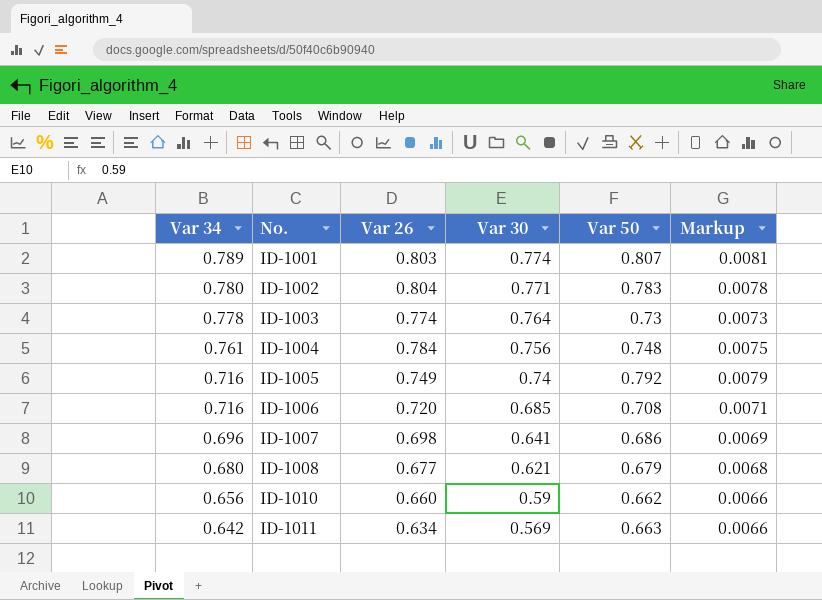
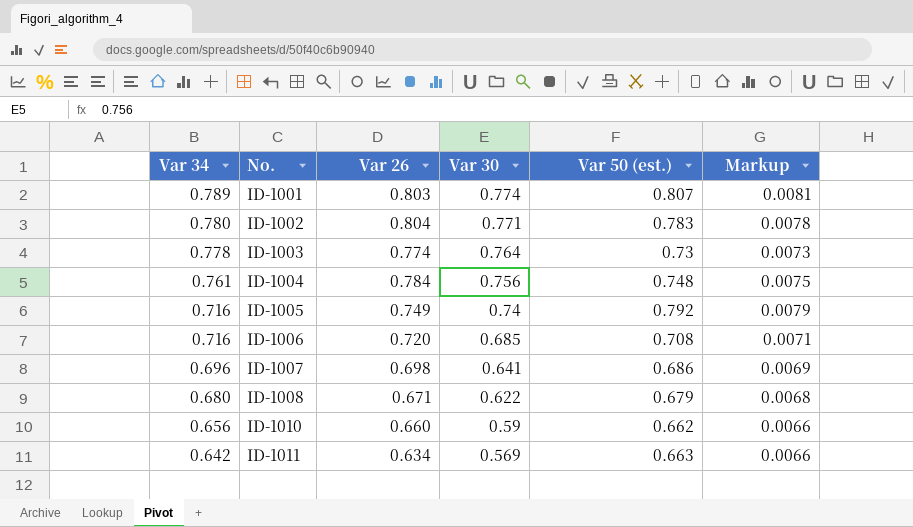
column name: Var 50 -> Var 50 (est.)
ID-1008 | Var 26: 0.677 -> 0.671
ID-1008 | Var 30: 0.621 -> 0.622

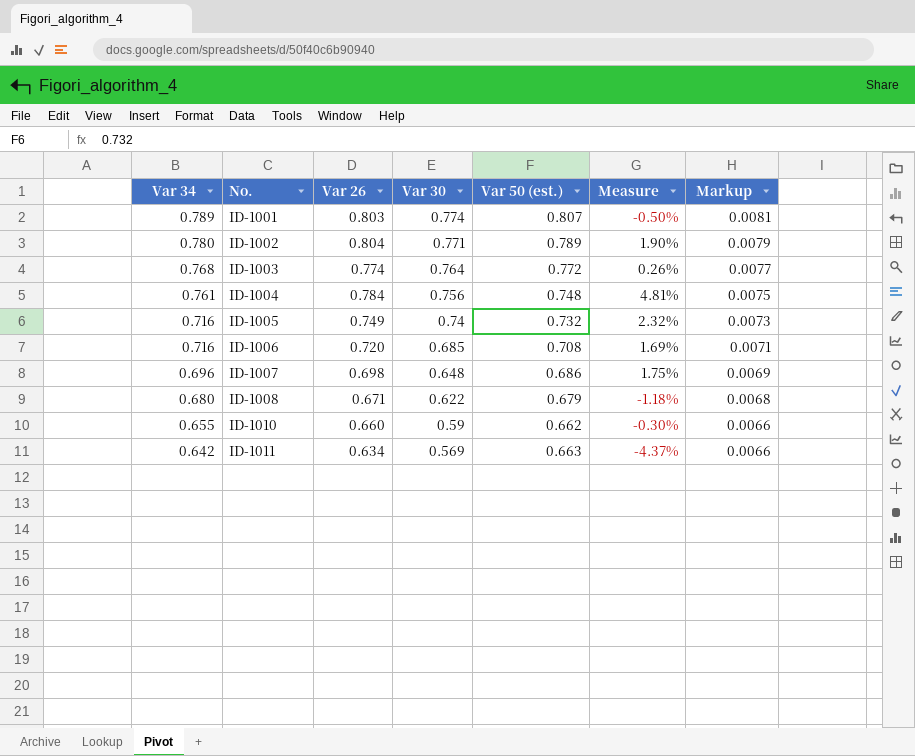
column Measure | formula: none -> ([Var 26] - [Var 50 (est.)]) / [Var 50 (est.)]
ID-1002 | Var 50 (est.): 0.783 -> 0.789
ID-1002 | Markup: 0.0078 -> 0.0079
ID-1003 | Var 34: 0.778 -> 0.768
ID-1003 | Var 50 (est.): 0.73 -> 0.772
ID-1003 | Markup: 0.0073 -> 0.0077
ID-1005 | Var 50 (est.): 0.792 -> 0.732
ID-1005 | Markup: 0.0079 -> 0.0073
ID-1007 | Var 30: 0.641 -> 0.648
ID-1010 | Var 34: 0.656 -> 0.655

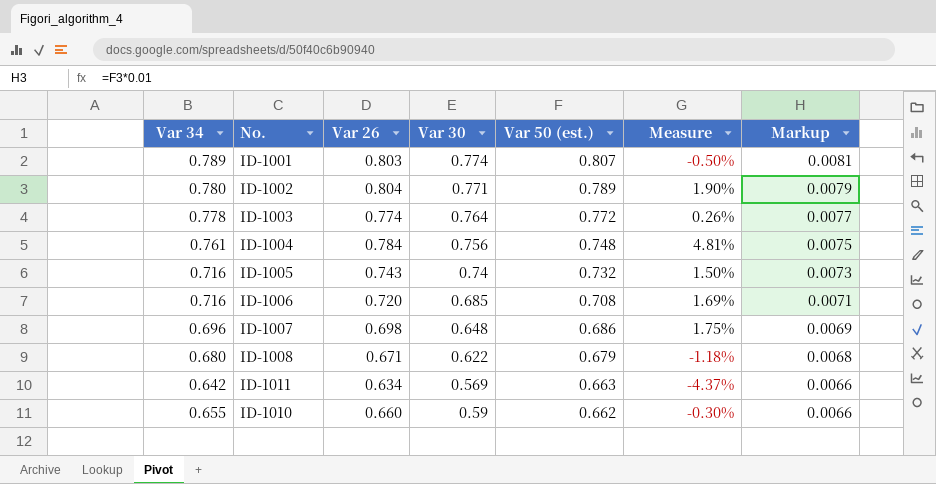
row order: Var 34 descending -> Var 50 (est.) descending
ID-1003 | Var 34: 0.768 -> 0.778
ID-1005 | Var 26: 0.749 -> 0.743
ID-1005 | Measure: 2.32% -> 1.50%

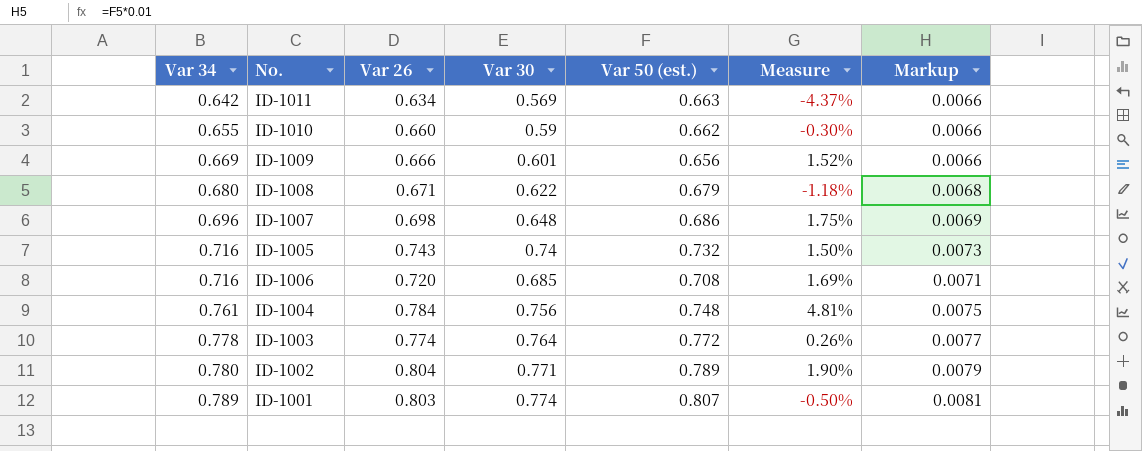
row order: Var 50 (est.) descending -> Var 34 ascending
row ID-1009: none -> 0.669 | 0.666 | 0.601 | 0.656 | 1.52% | 0.0066

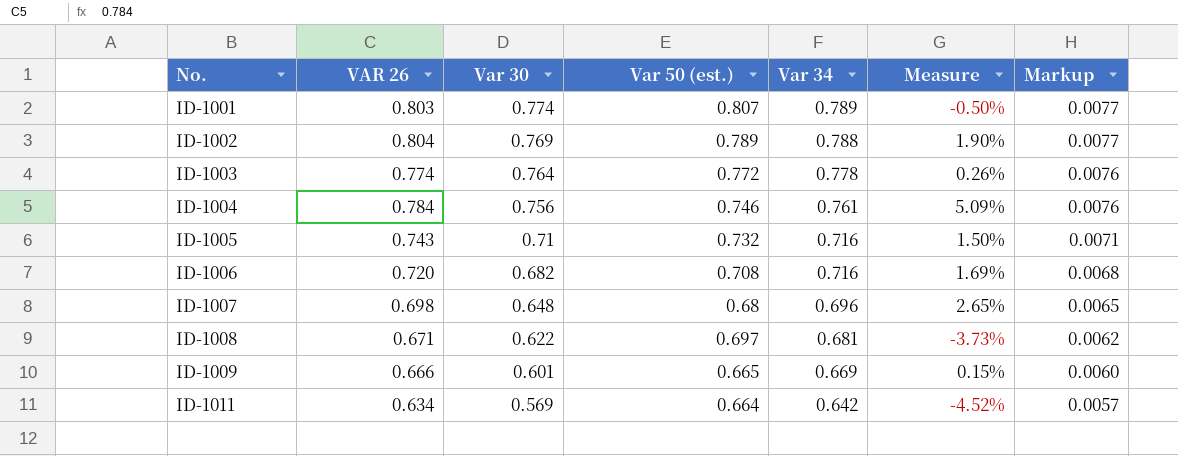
row order: Var 34 ascending -> No. ascending
column name: Var 26 -> VAR 26
column Var 34 | position: 1 -> 5
column Markup | formula: [Var 50 (est.)] * 0.01 -> [Var 30] * 0.01
row ID-1010: 0.655 | 0.660 | 0.59 | 0.662 | -0.30% | 0.0066 -> none
ID-1002 | Var 30: 0.771 -> 0.769
ID-1002 | Var 34: 0.780 -> 0.788
ID-1004 | Var 50 (est.): 0.748 -> 0.746
ID-1004 | Measure: 4.81% -> 5.09%
ID-1005 | Var 30: 0.74 -> 0.71
ID-1006 | Var 30: 0.685 -> 0.682
ID-1007 | Var 50 (est.): 0.686 -> 0.68
ID-1007 | Measure: 1.75% -> 2.65%
ID-1008 | Var 50 (est.): 0.679 -> 0.697
ID-1008 | Var 34: 0.680 -> 0.681
ID-1008 | Measure: -1.18% -> -3.73%
ID-1009 | Var 50 (est.): 0.656 -> 0.665
ID-1009 | Measure: 1.52% -> 0.15%
ID-1011 | Var 50 (est.): 0.663 -> 0.664
ID-1011 | Measure: -4.37% -> -4.52%

